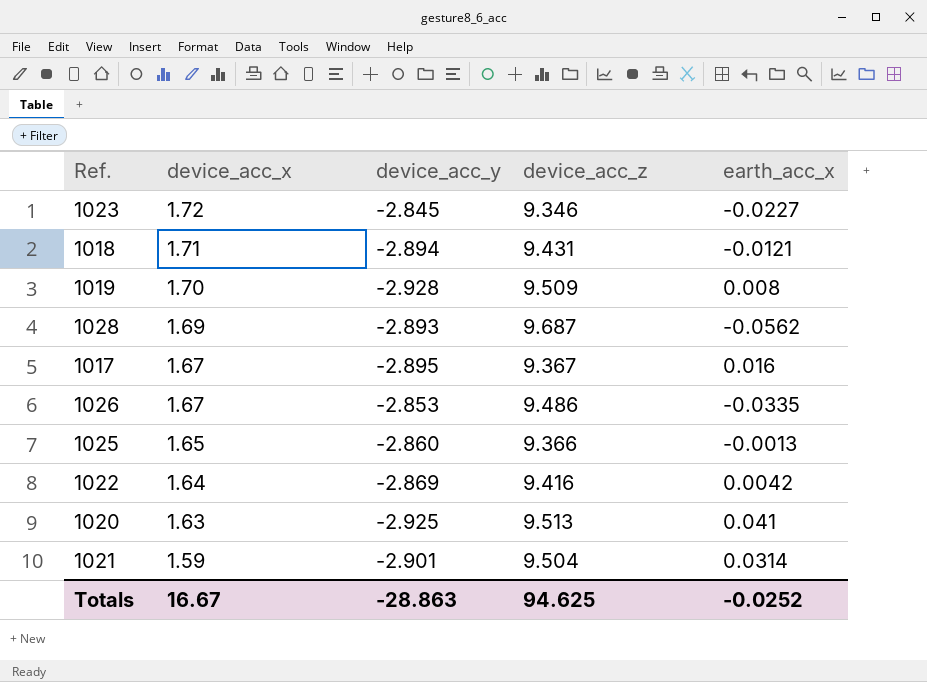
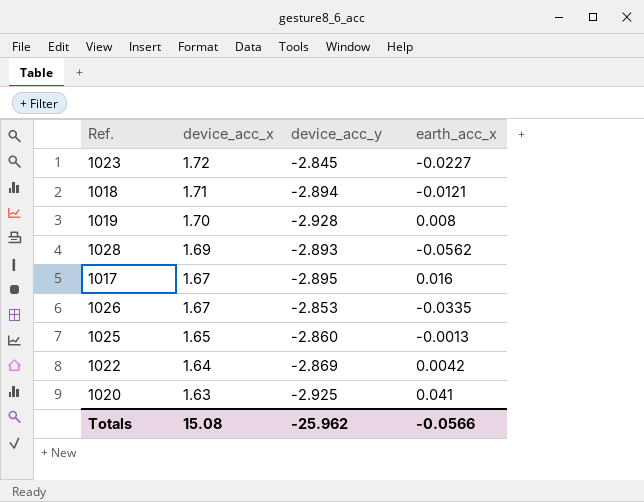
column device_acc_z | position: 4 -> none
row 1021: 1.59 | -2.901 | 9.504 | 0.0314 -> none
Totals | device_acc_x: 16.67 -> 15.08
Totals | device_acc_y: -28.863 -> -25.962
Totals | earth_acc_x: -0.0252 -> -0.0566

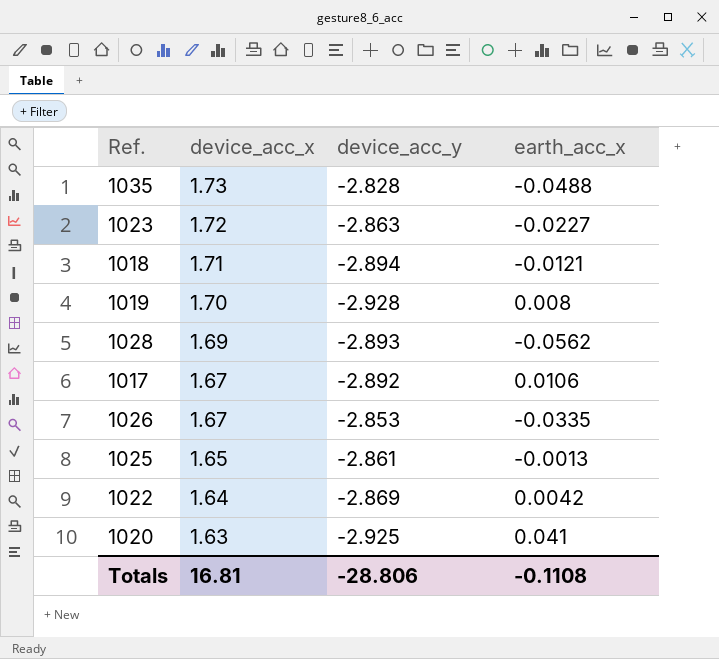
row 1035: none -> 1.73 | -2.828 | -0.0488
1023 | device_acc_y: -2.845 -> -2.863
1017 | device_acc_y: -2.895 -> -2.892
1017 | earth_acc_x: 0.016 -> 0.0106
1025 | device_acc_y: -2.860 -> -2.861
Totals | device_acc_x: 15.08 -> 16.81
Totals | device_acc_y: -25.962 -> -28.806
Totals | earth_acc_x: -0.0566 -> -0.1108

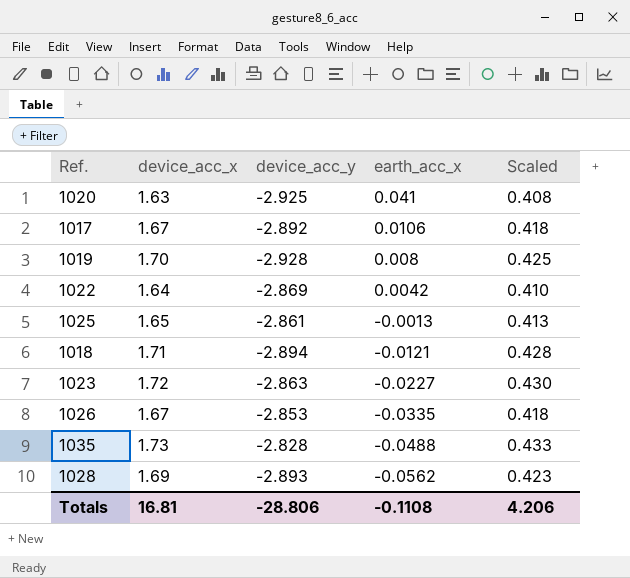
row order: device_acc_x descending -> earth_acc_x descending
column Scaled | formula: none -> [device_acc_x] * 0.25

